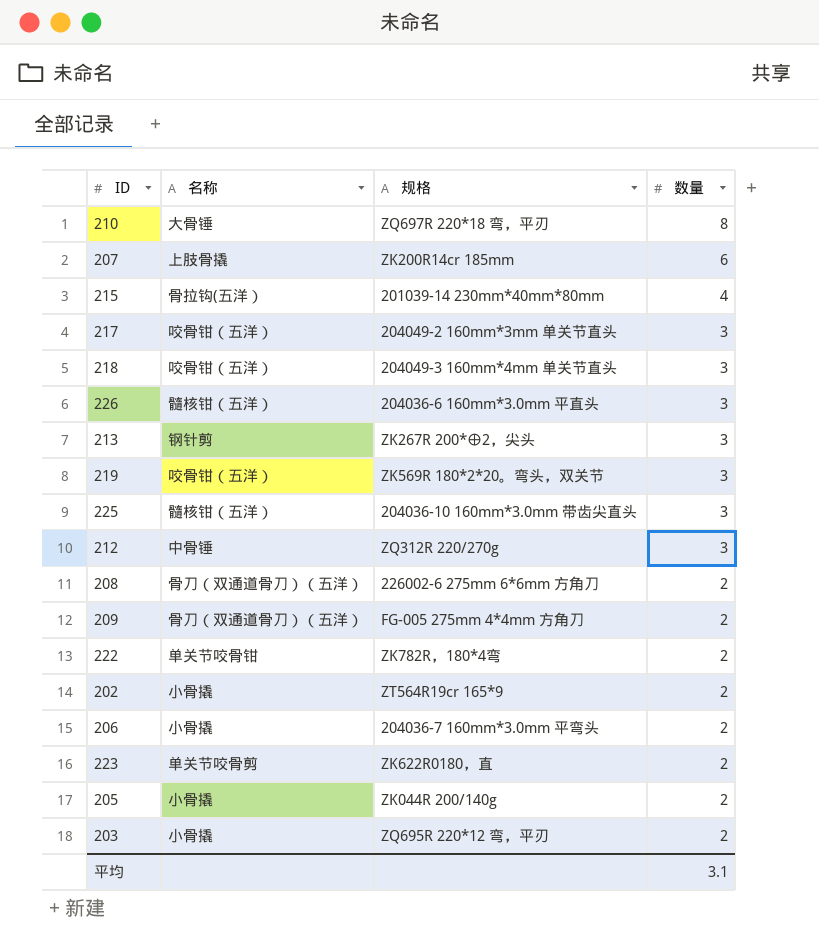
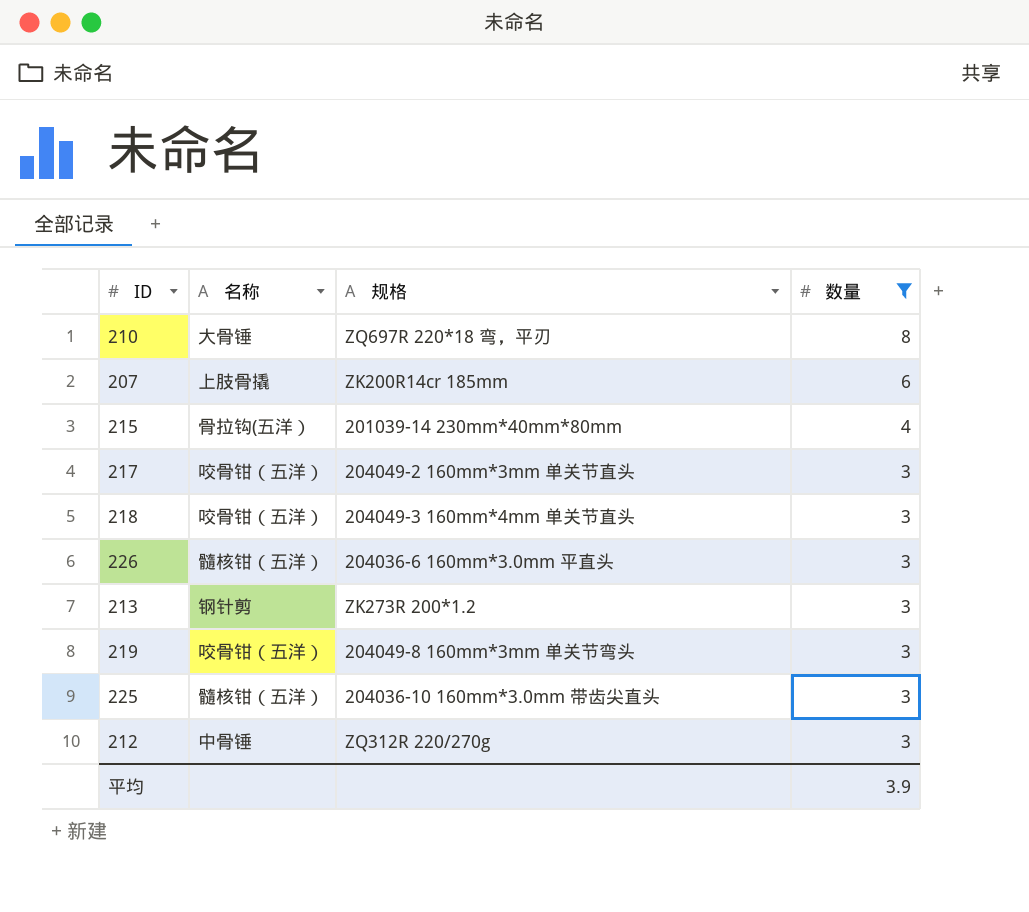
filter: none -> 数量 != 2
213 | 规格: ZK267R 200*⊕2，尖头 -> ZK273R 200*1.2
219 | 规格: ZK569R 180*2*20。弯头，双关节 -> 204049-8 160mm*3mm 单关节弯头
平均 | 数量: 3.1 -> 3.9

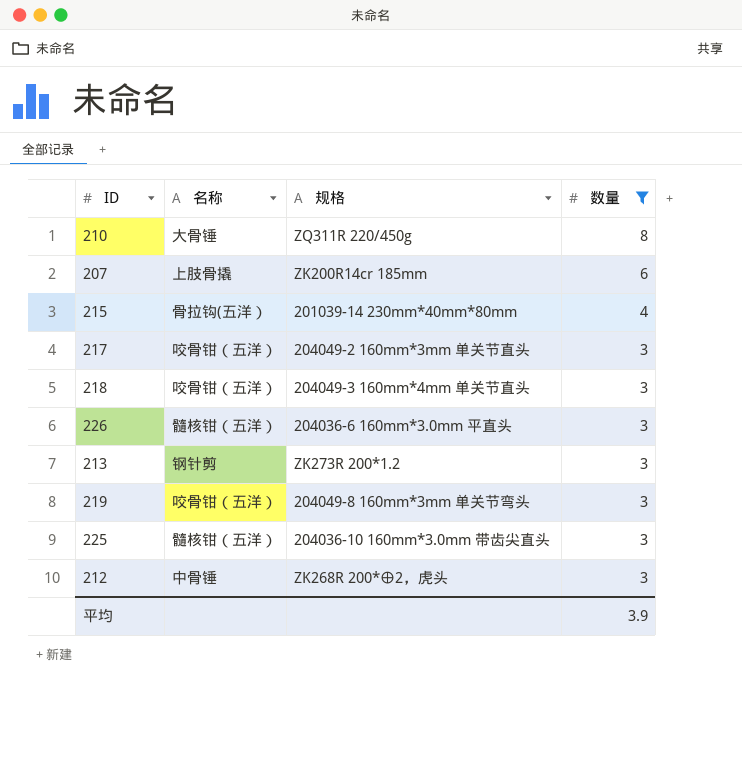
210 | 规格: ZQ697R 220*18 弯，平刃 -> ZQ311R 220/450g
212 | 规格: ZQ312R 220/270g -> ZK268R 200*⊕2，虎头

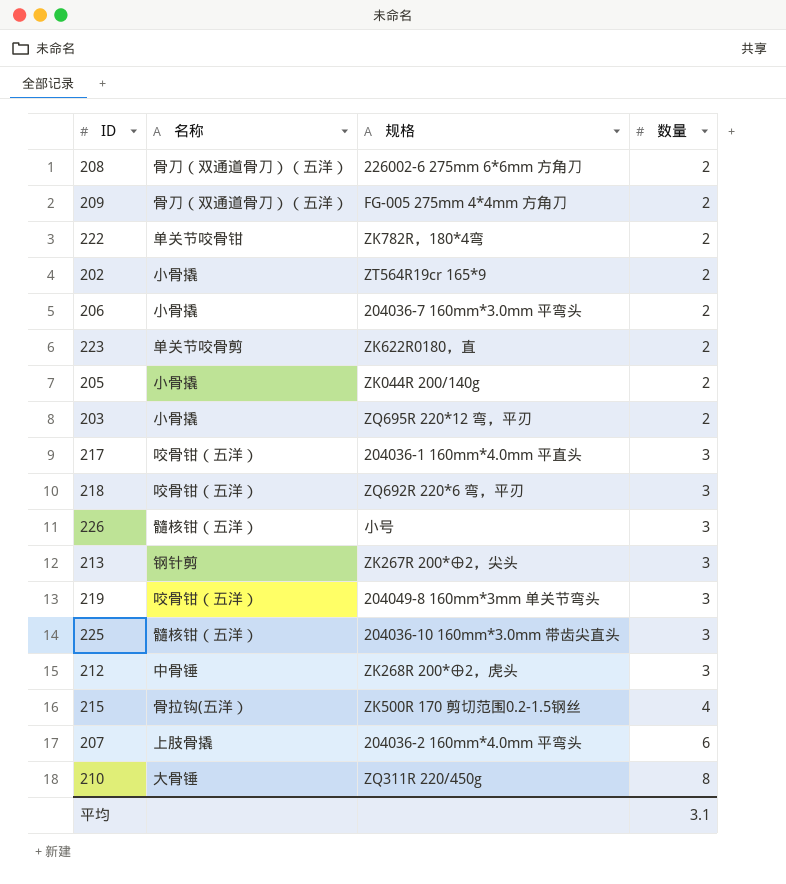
filter: 数量 != 2 -> none
row order: 数量 descending -> 数量 ascending
217 | 规格: 204049-2 160mm*3mm 单关节直头 -> 204036-1 160mm*4.0mm 平直头
218 | 规格: 204049-3 160mm*4mm 单关节直头 -> ZQ692R 220*6 弯，平刃
226 | 规格: 204036-6 160mm*3.0mm 平直头 -> 小号
213 | 规格: ZK273R 200*1.2 -> ZK267R 200*⊕2，尖头
215 | 规格: 201039-14 230mm*40mm*80mm -> ZK500R 170 剪切范围0.2-1.5钢丝
207 | 规格: ZK200R14cr 185mm -> 204036-2 160mm*4.0mm 平弯头
平均 | 数量: 3.9 -> 3.1

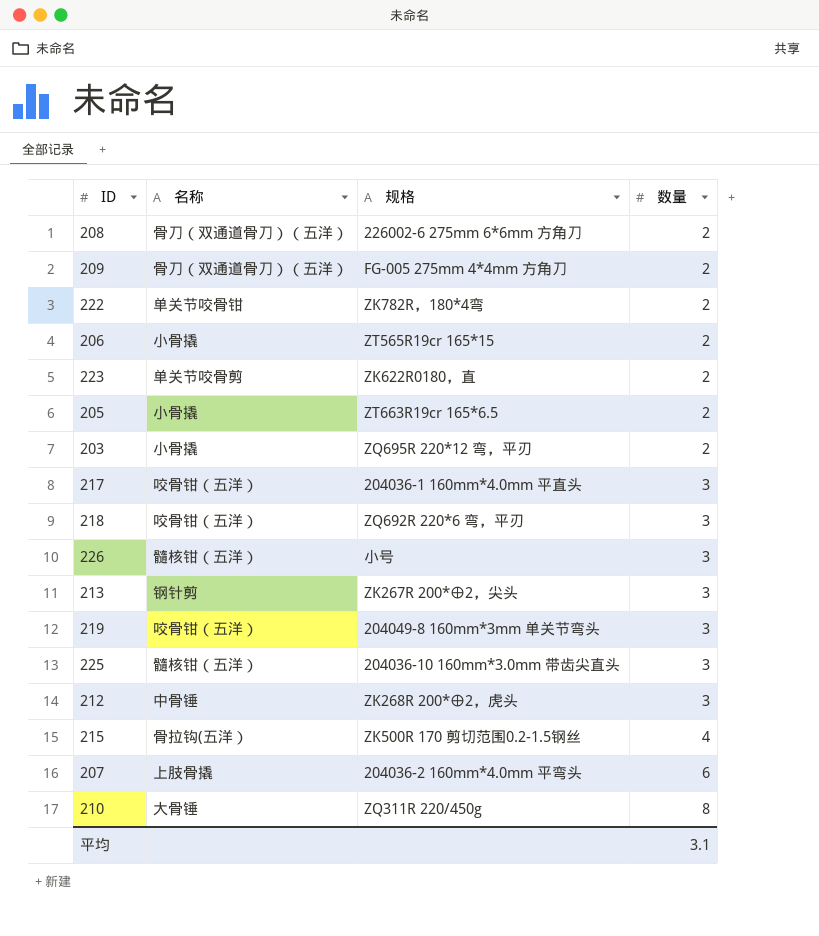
row 202: 小骨撬 | ZT564R19cr 165*9 | 2 -> none
206 | 规格: 204036-7 160mm*3.0mm 平弯头 -> ZT565R19cr 165*15
205 | 规格: ZK044R 200/140g -> ZT663R19cr 165*6.5

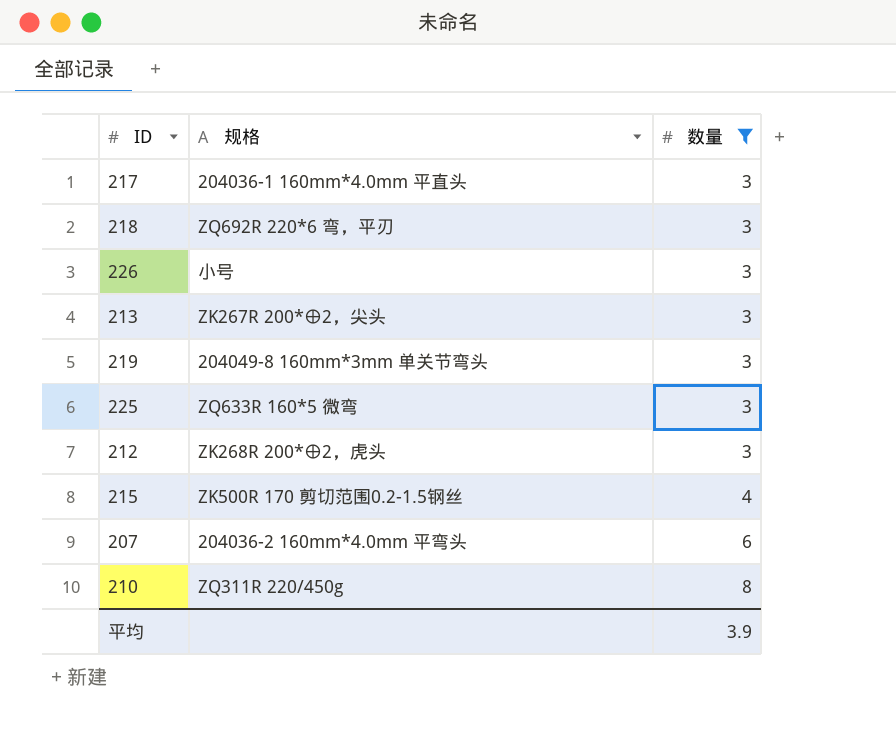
filter: none -> 数量 != 2
column 名称 | position: 2 -> none
225 | 规格: 204036-10 160mm*3.0mm 带齿尖直头 -> ZQ633R 160*5 微弯
平均 | 数量: 3.1 -> 3.9

